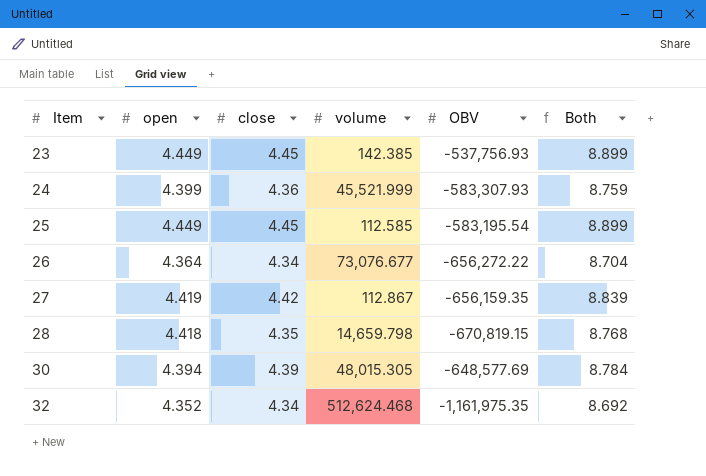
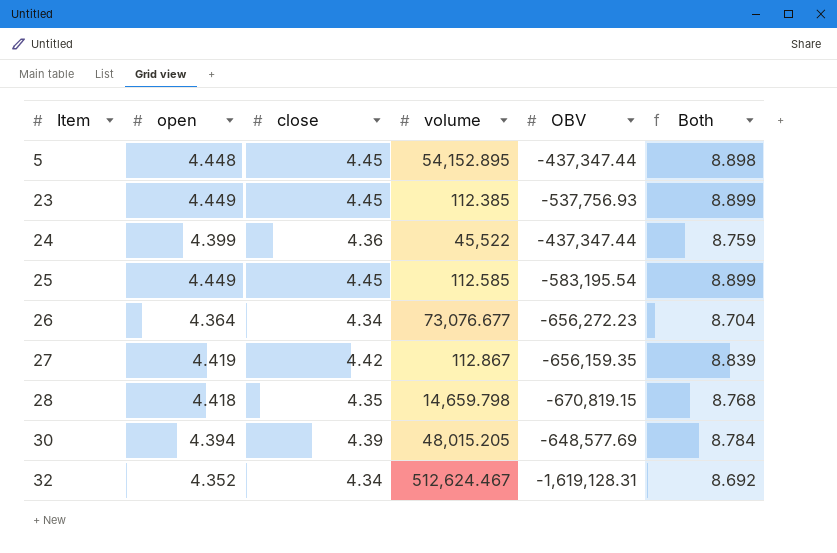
row 5: none -> 4.448 | 4.45 | 54,152.895 | -437,347.44 | 8.898
23 | volume: 142.385 -> 112.385
24 | volume: 45,521.999 -> 45,522
24 | OBV: -583,307.93 -> -437,347.44
26 | OBV: -656,272.22 -> -656,272.23
30 | volume: 48,015.305 -> 48,015.205
32 | volume: 512,624.468 -> 512,624.467
32 | OBV: -1,161,975.35 -> -1,619,128.31

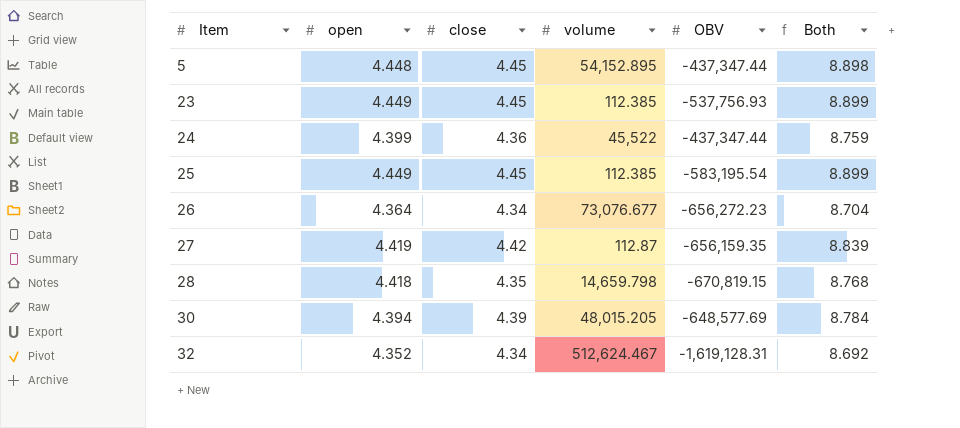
25 | volume: 112.585 -> 112.385
27 | volume: 112.867 -> 112.87

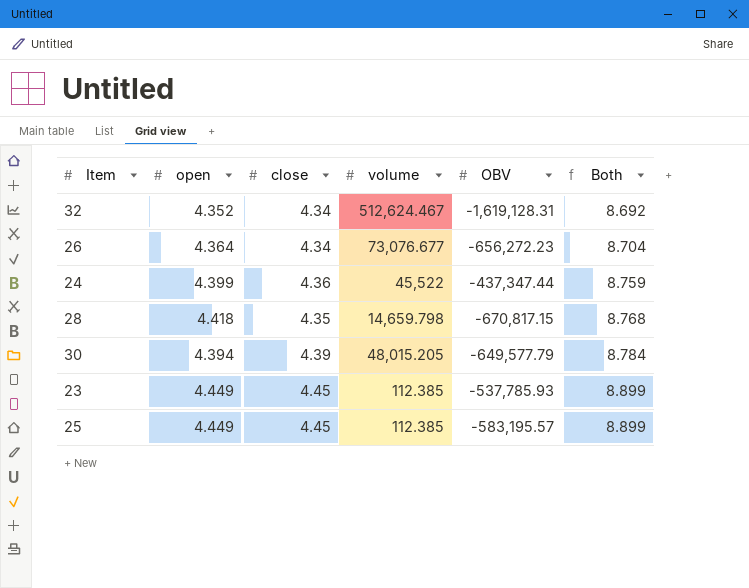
row order: Item ascending -> Both ascending
row 5: 4.448 | 4.45 | 54,152.895 | -437,347.44 | 8.898 -> none
row 27: 4.419 | 4.42 | 112.87 | -656,159.35 | 8.839 -> none
28 | OBV: -670,819.15 -> -670,817.15
30 | OBV: -648,577.69 -> -649,577.79
23 | OBV: -537,756.93 -> -537,785.93
25 | OBV: -583,195.54 -> -583,195.57

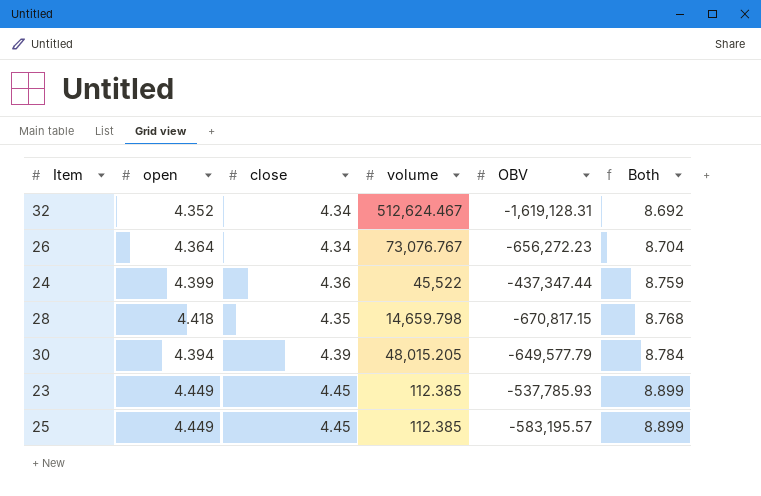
26 | volume: 73,076.677 -> 73,076.767

